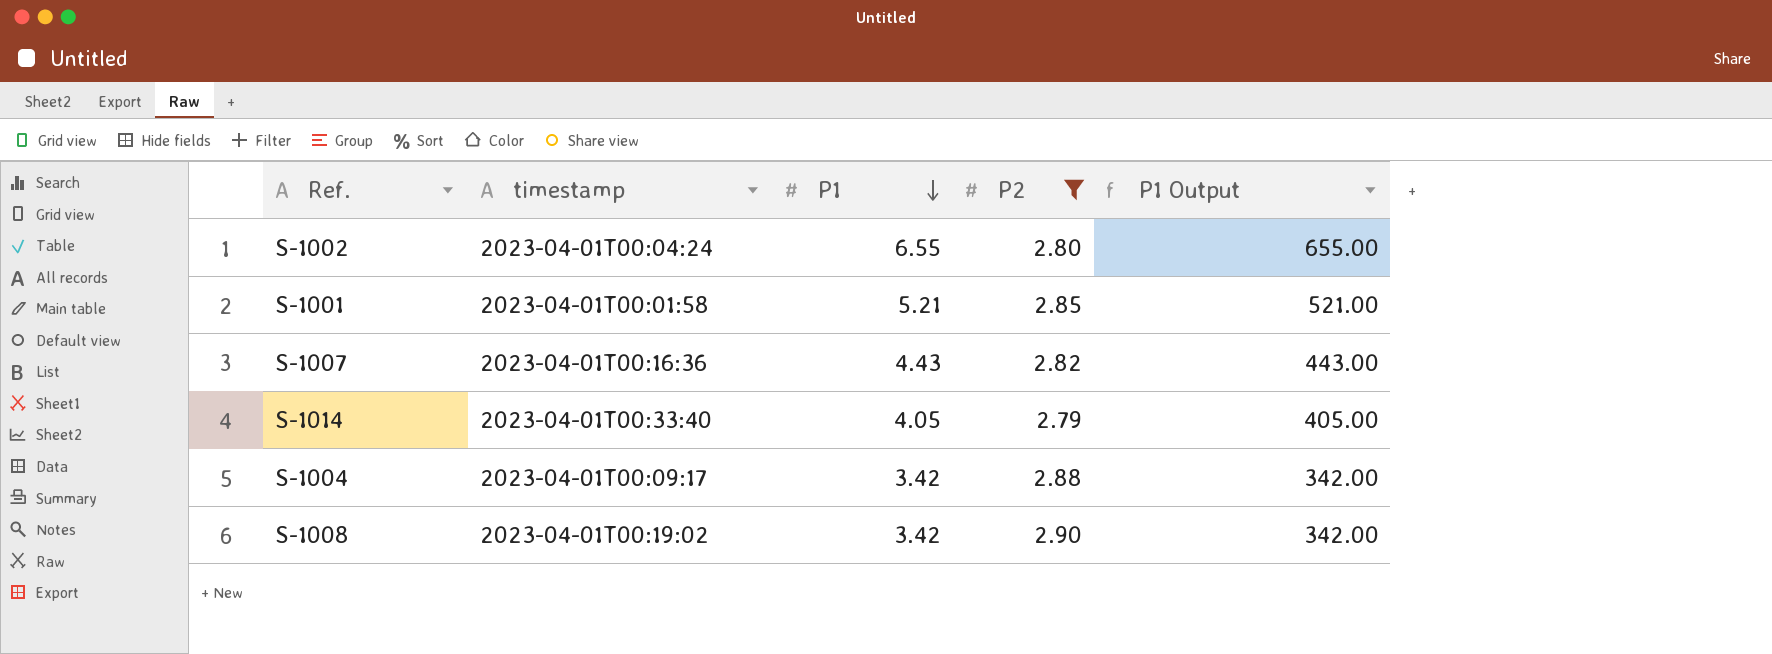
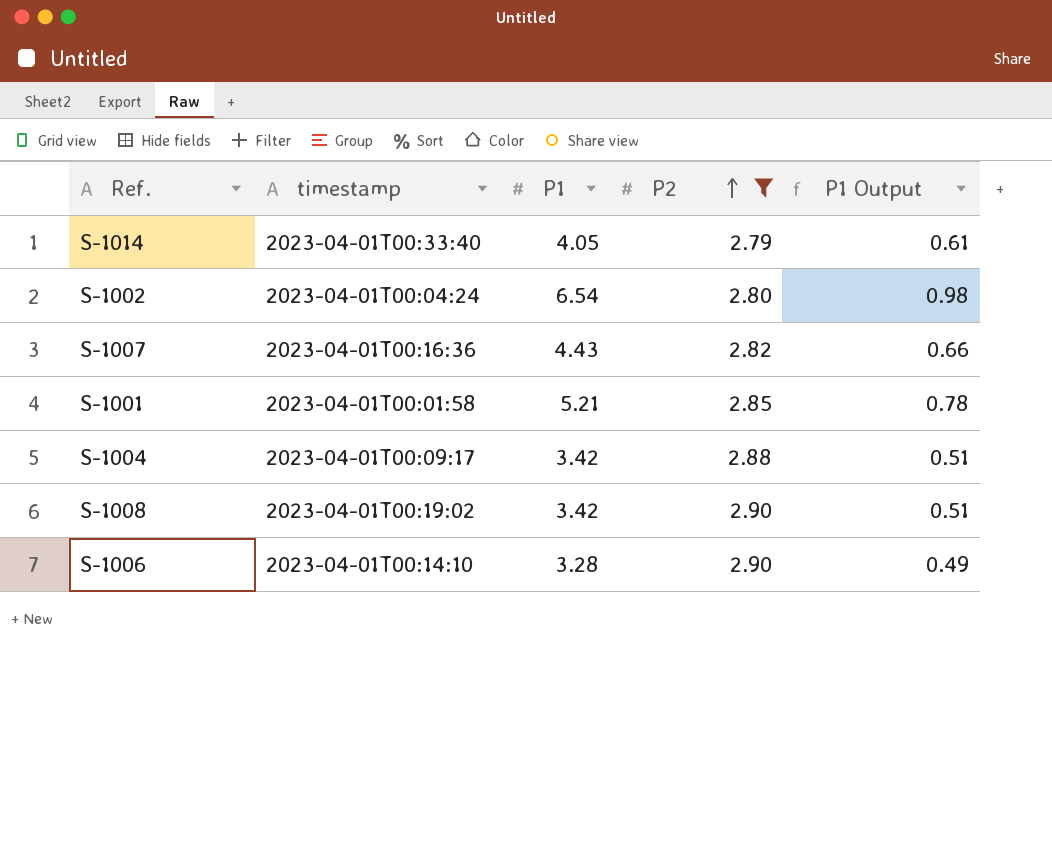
row order: P1 descending -> P2 ascending
column P1 Output | formula: [P1] * 100 -> [P1] * 0.15
S-1002 | P1: 6.55 -> 6.54
row S-1006: none -> 2023-04-01T00:14:10 | 3.28 | 2.90 | 0.49

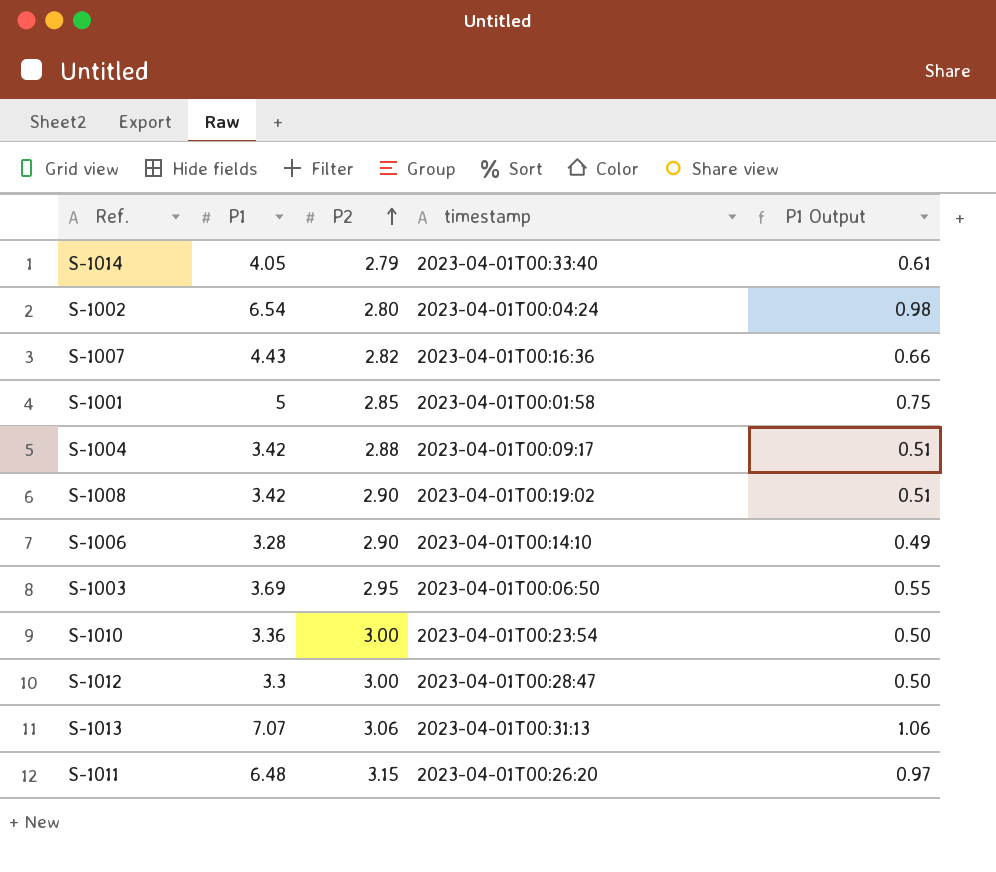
filter: P2 <= 2.90 -> none
column timestamp | position: 2 -> 4
S-1001 | P1: 5.21 -> 5
S-1001 | P1 Output: 0.78 -> 0.75

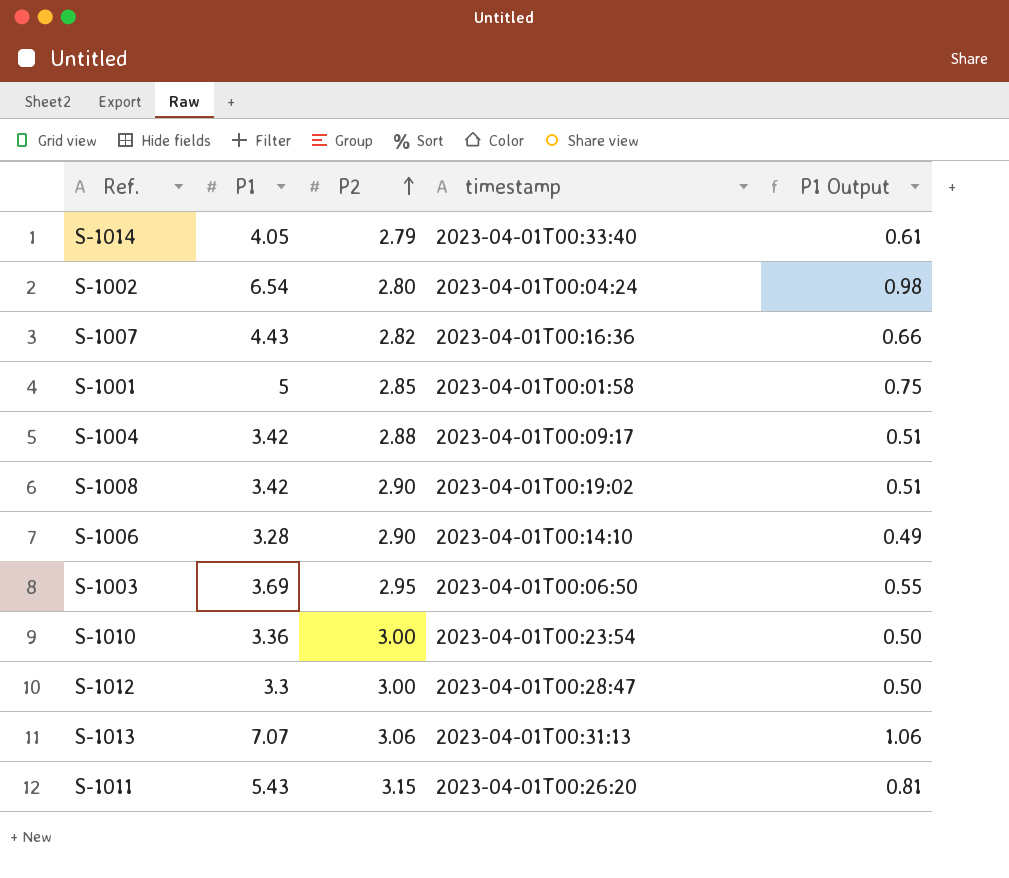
S-1011 | P1: 6.48 -> 5.43
S-1011 | P1 Output: 0.97 -> 0.81

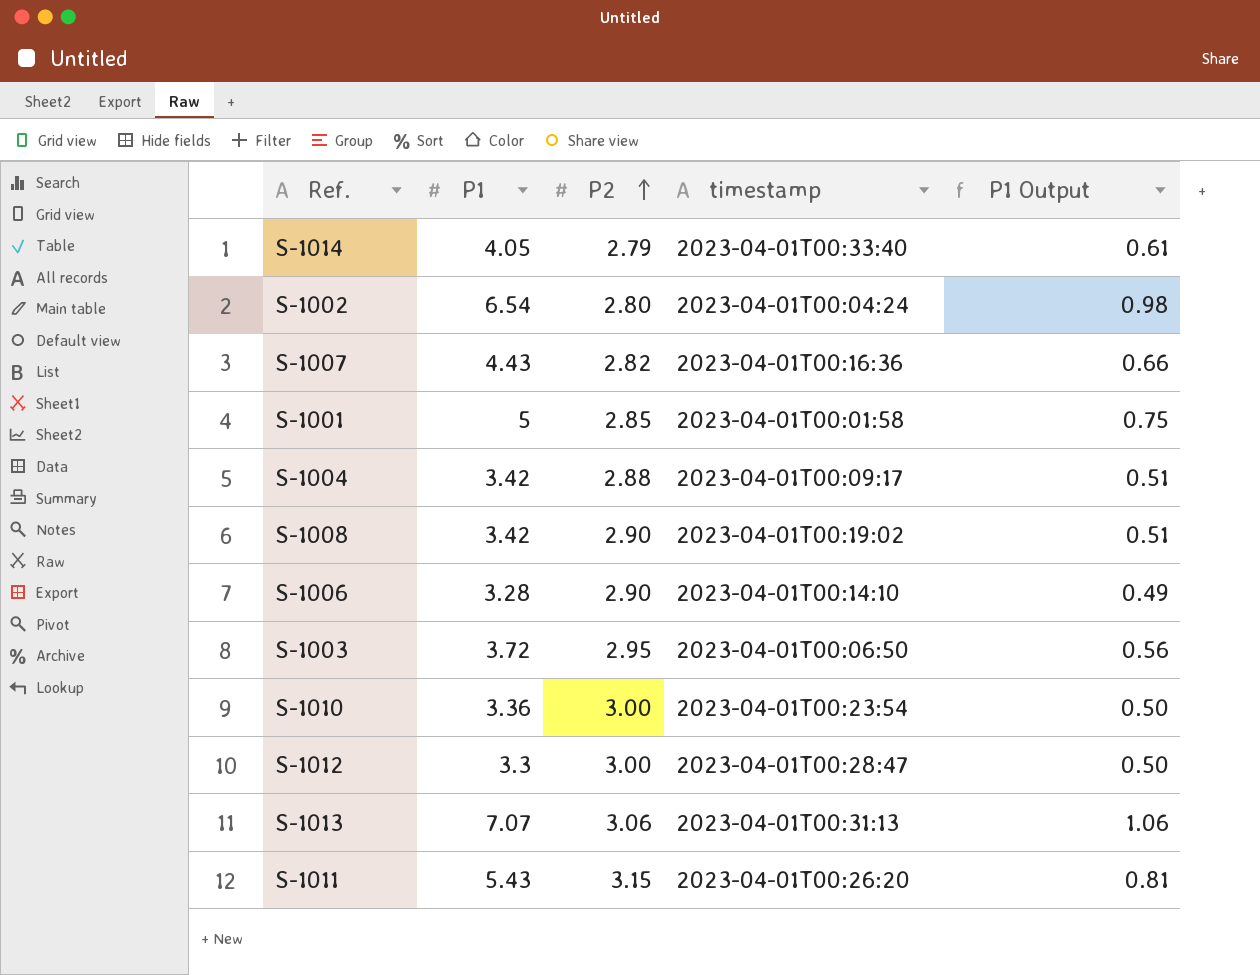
S-1003 | P1: 3.69 -> 3.72
S-1003 | P1 Output: 0.55 -> 0.56

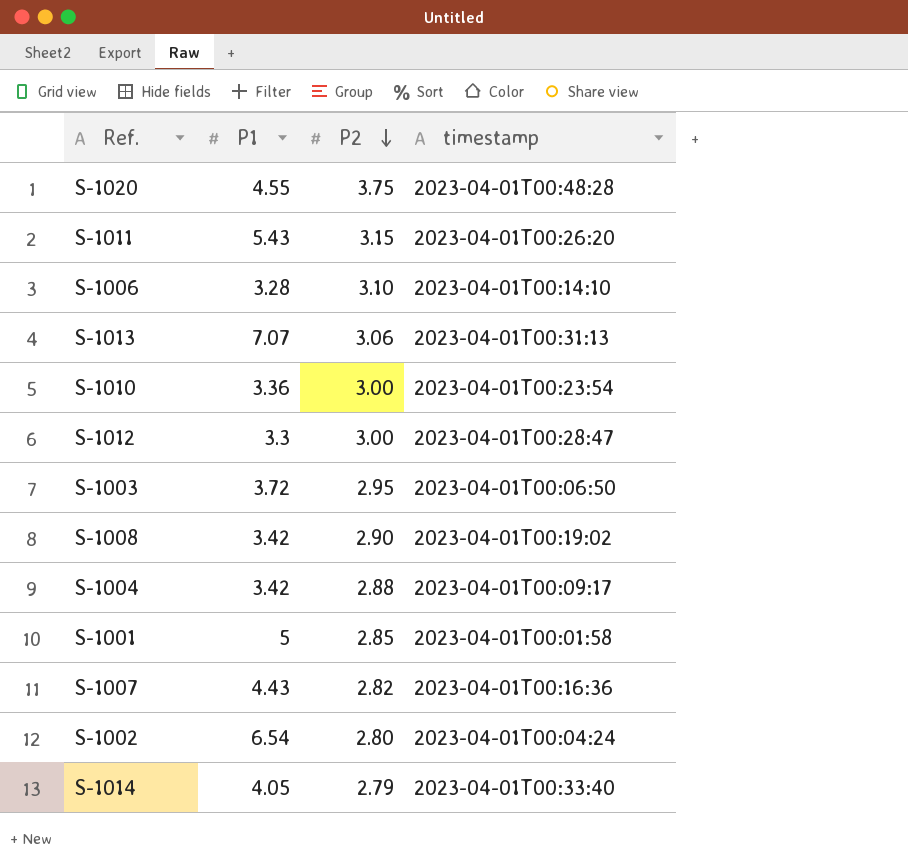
row order: P2 ascending -> P2 descending
column P1 Output | formula: [P1] * 0.15 -> none
row S-1020: none -> 4.55 | 3.75 | 2023-04-01T00:48:28
S-1006 | P2: 2.90 -> 3.10

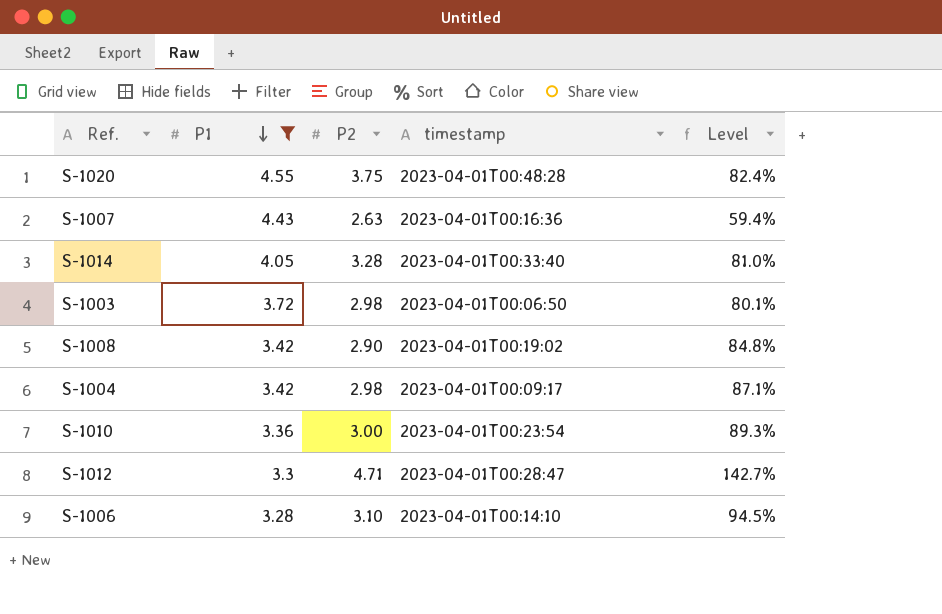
filter: none -> P1 <= 4.55
row order: P2 descending -> P1 descending
column Level | formula: none -> [P2] / [P1]
S-1007 | P2: 2.82 -> 2.63
S-1014 | P2: 2.79 -> 3.28
S-1003 | P2: 2.95 -> 2.98
S-1004 | P2: 2.88 -> 2.98
S-1012 | P2: 3.00 -> 4.71

